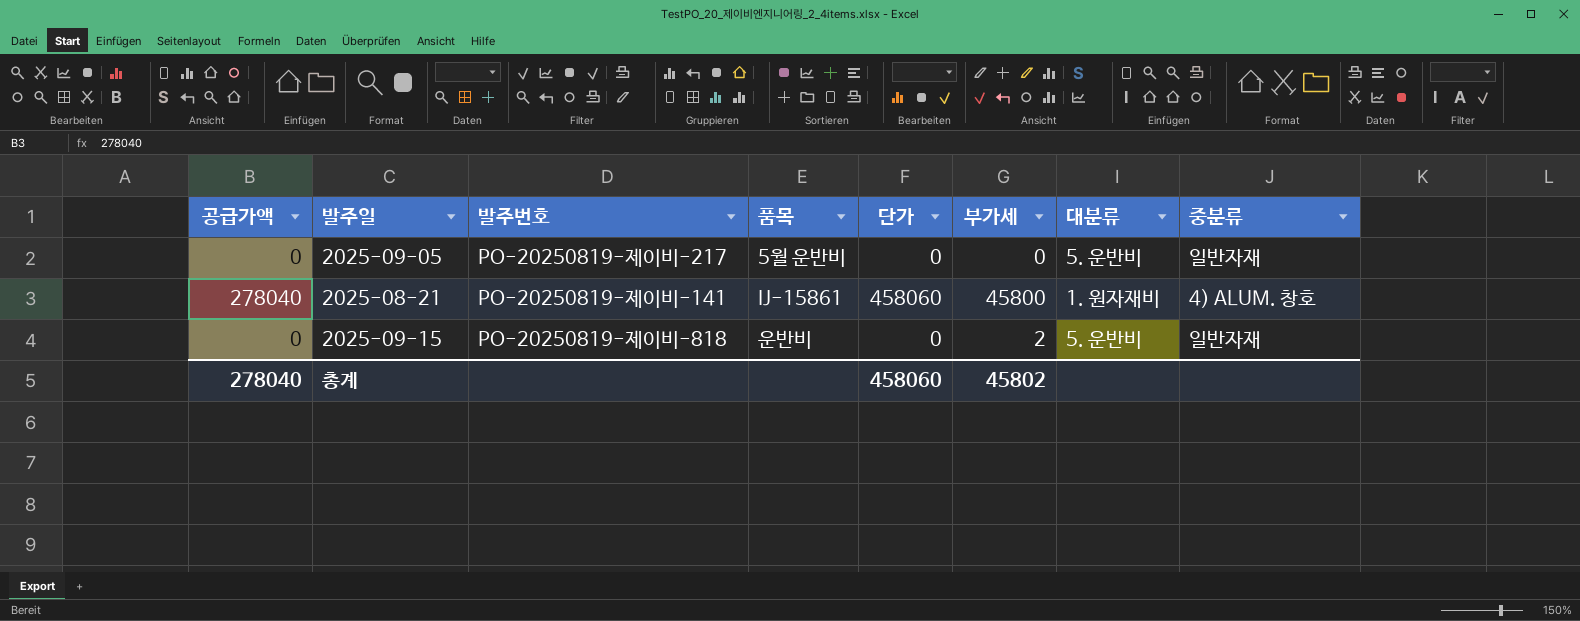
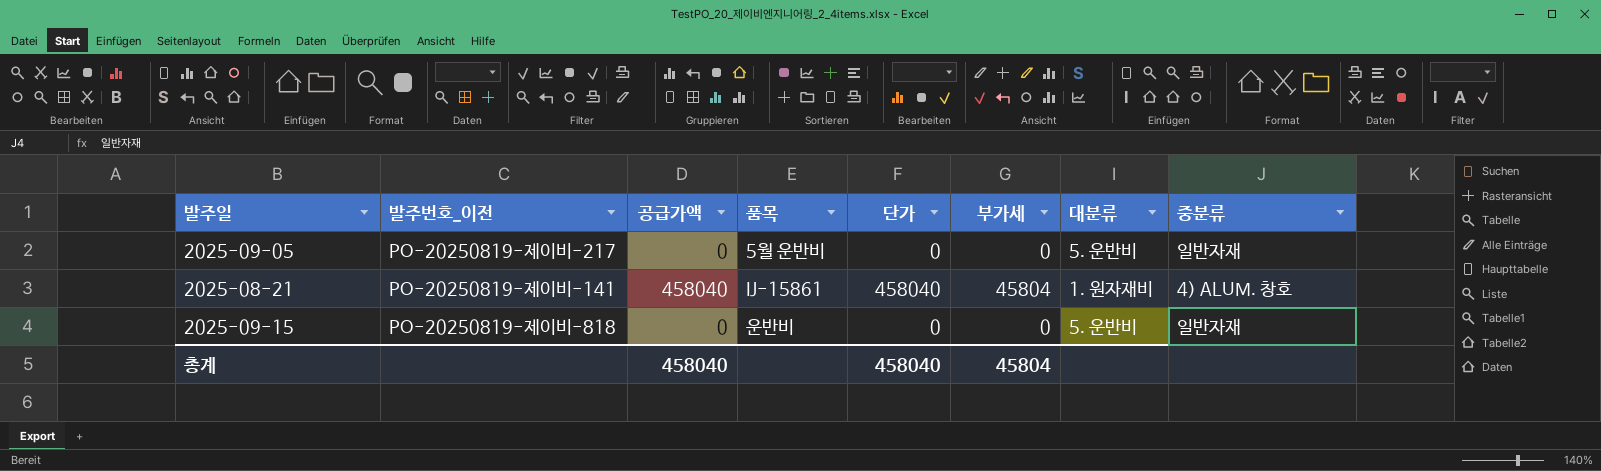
column name: 발주번호 -> 발주번호_이전
column 공급가액 | position: 1 -> 3
2025-08-21 | 공급가액: 278040 -> 458040
2025-08-21 | 단가: 458060 -> 458040
2025-08-21 | 부가세: 45800 -> 45804
2025-09-15 | 부가세: 2 -> 0
총계 | 공급가액: 278040 -> 458040
총계 | 단가: 458060 -> 458040
총계 | 부가세: 45802 -> 45804

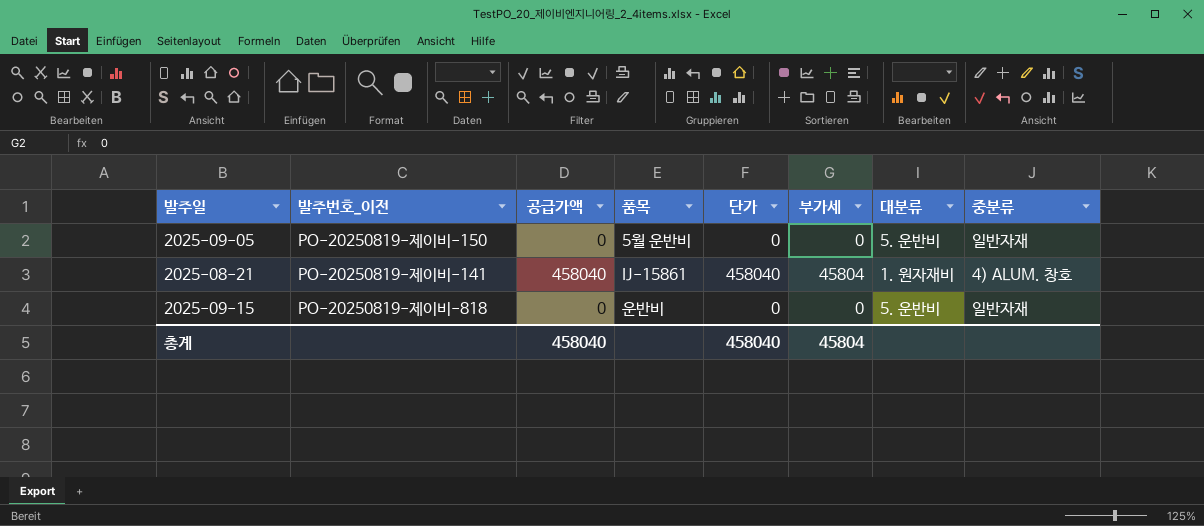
2025-09-05 | 발주번호_이전: PO-20250819-제이비-217 -> PO-20250819-제이비-150

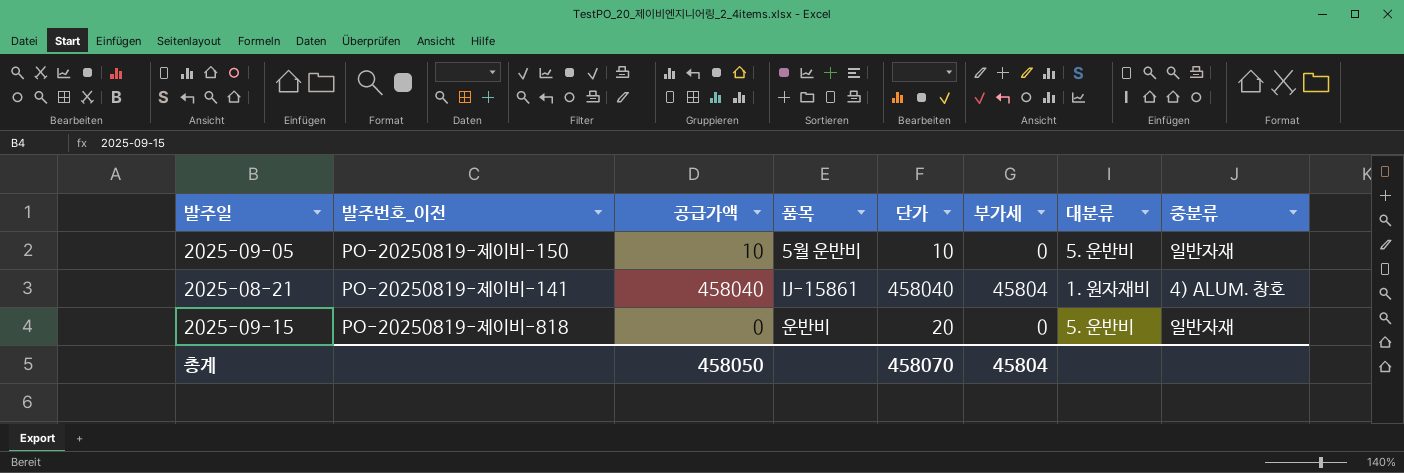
2025-09-05 | 공급가액: 0 -> 10
2025-09-05 | 단가: 0 -> 10
2025-09-15 | 단가: 0 -> 20
총계 | 공급가액: 458040 -> 458050
총계 | 단가: 458040 -> 458070

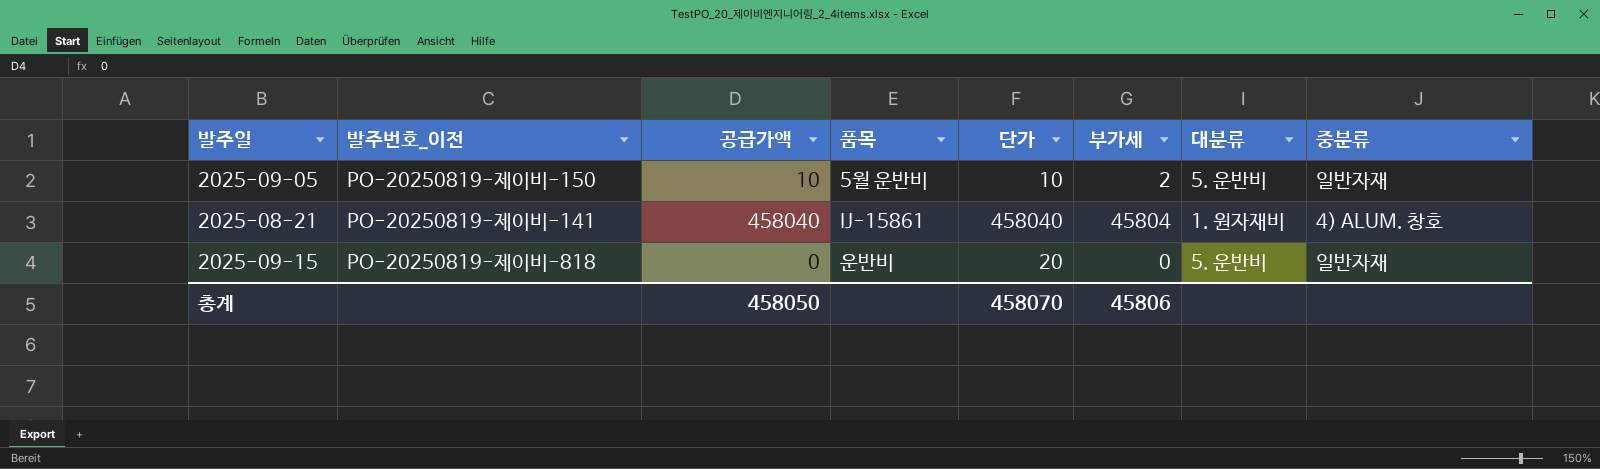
2025-09-05 | 부가세: 0 -> 2
총계 | 부가세: 45804 -> 45806

